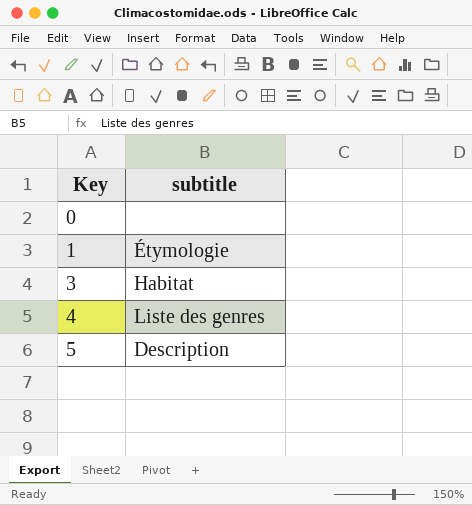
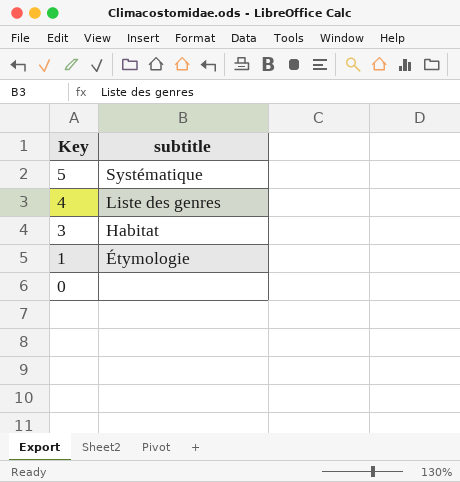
row order: Key ascending -> Key descending
5 | subtitle: Description -> Systématique

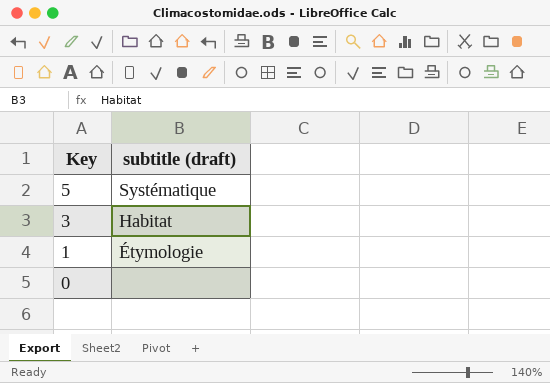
column name: subtitle -> subtitle (draft)
row 4: Liste des genres -> none

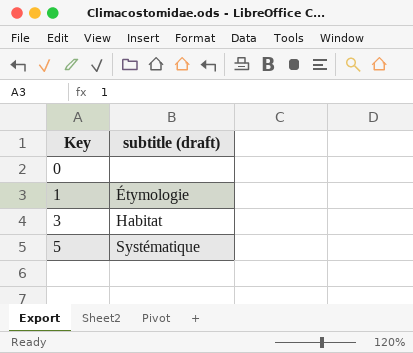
row order: Key descending -> Key ascending

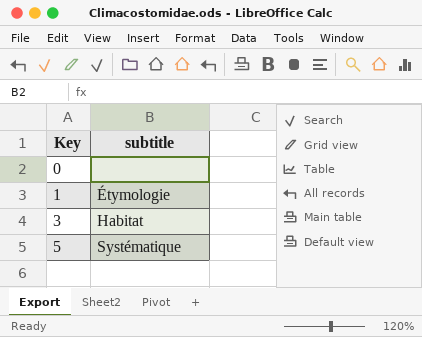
column name: subtitle (draft) -> subtitle

